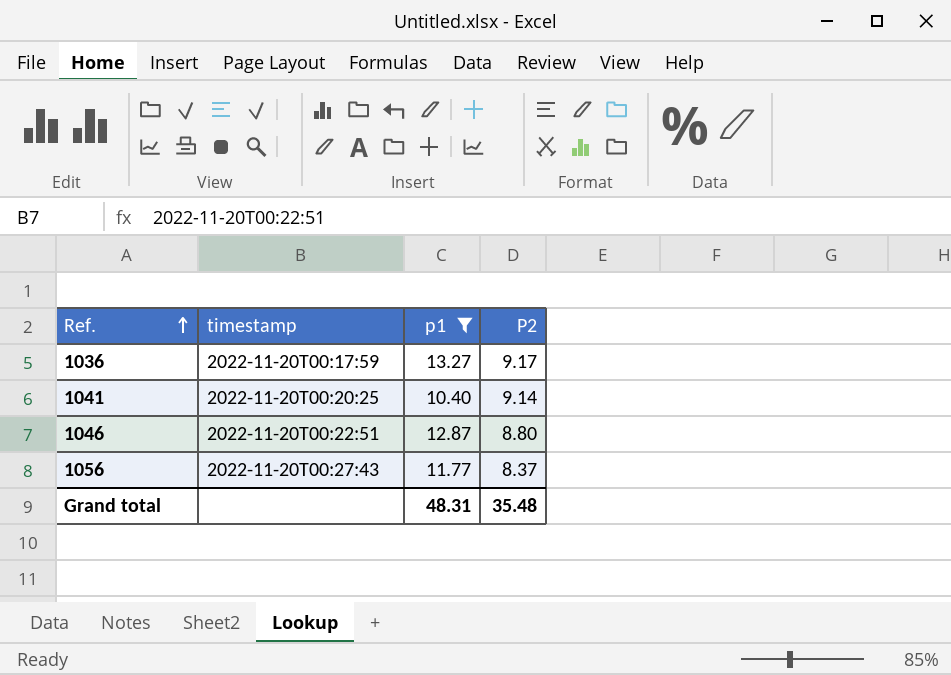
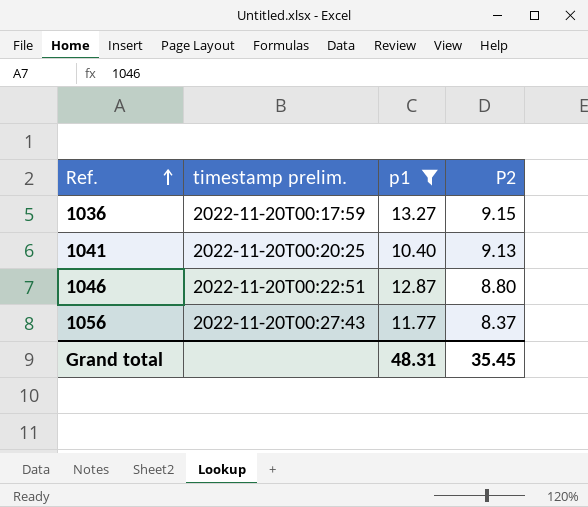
column name: timestamp -> timestamp prelim.
1036 | P2: 9.17 -> 9.15
1041 | P2: 9.14 -> 9.13
Grand total | P2: 35.48 -> 35.45

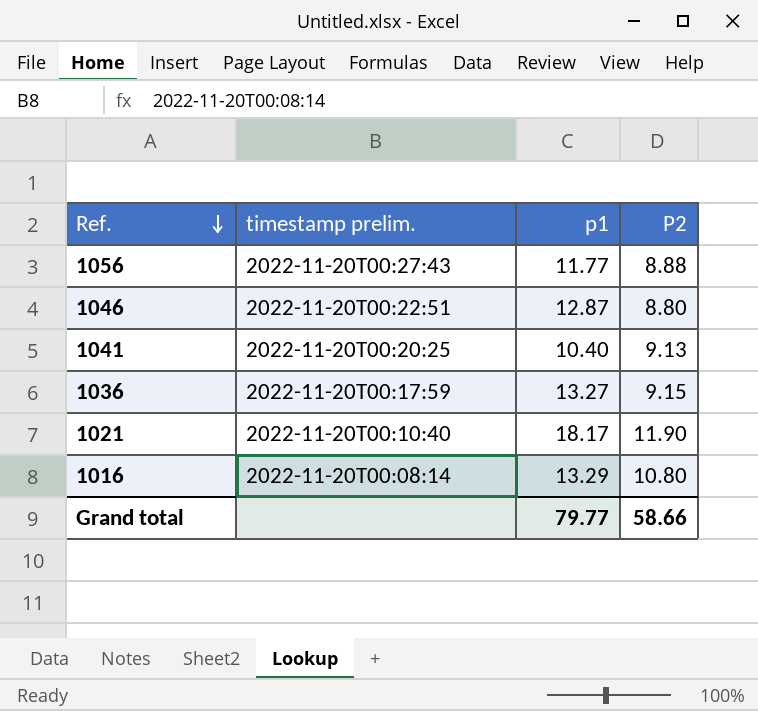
filter: p1 <= 13.27 -> none
row order: Ref. ascending -> Ref. descending
1056 | P2: 8.37 -> 8.88
Grand total | p1: 48.31 -> 79.77
Grand total | P2: 35.45 -> 58.66

